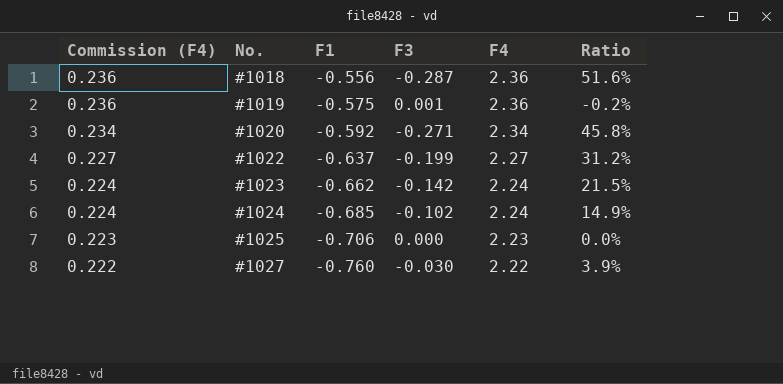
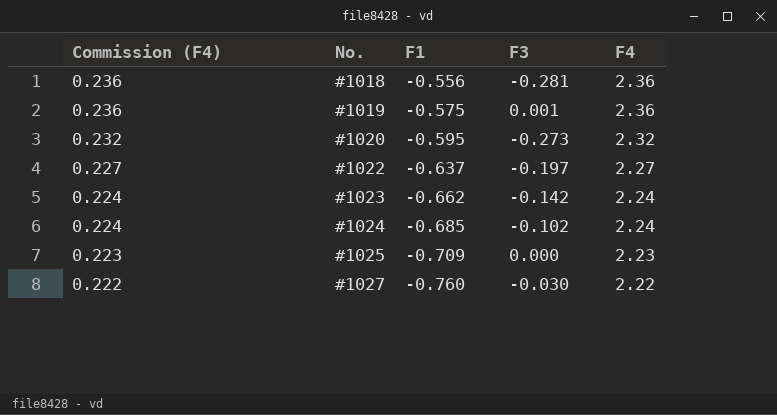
column Ratio | formula: [F3] / [F1] -> none
#1018 | F3: -0.287 -> -0.281
#1020 | Commission (F4): 0.234 -> 0.232
#1020 | F1: -0.592 -> -0.595
#1020 | F3: -0.271 -> -0.273
#1020 | F4: 2.34 -> 2.32
#1022 | F3: -0.199 -> -0.197
#1025 | F1: -0.706 -> -0.709

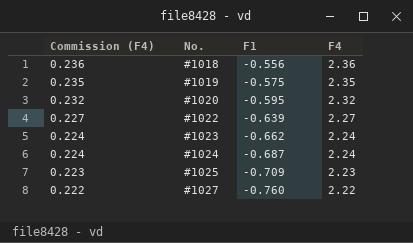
column F3 | position: 4 -> none
#1019 | Commission (F4): 0.236 -> 0.235
#1019 | F4: 2.36 -> 2.35
#1022 | F1: -0.637 -> -0.639
#1024 | F1: -0.685 -> -0.687

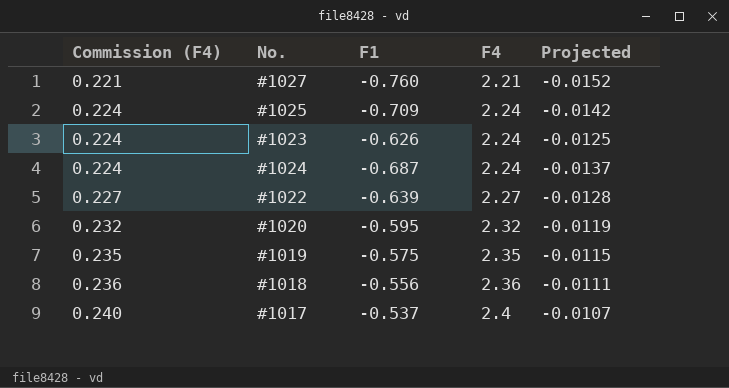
row order: Commission (F4) descending -> Commission (F4) ascending
column Projected | formula: none -> [F1] * 0.02
#1027 | Commission (F4): 0.222 -> 0.221
#1027 | F4: 2.22 -> 2.21
#1025 | Commission (F4): 0.223 -> 0.224
#1025 | F4: 2.23 -> 2.24
#1023 | F1: -0.662 -> -0.626
row #1017: none -> 0.240 | -0.537 | 2.4 | -0.0107

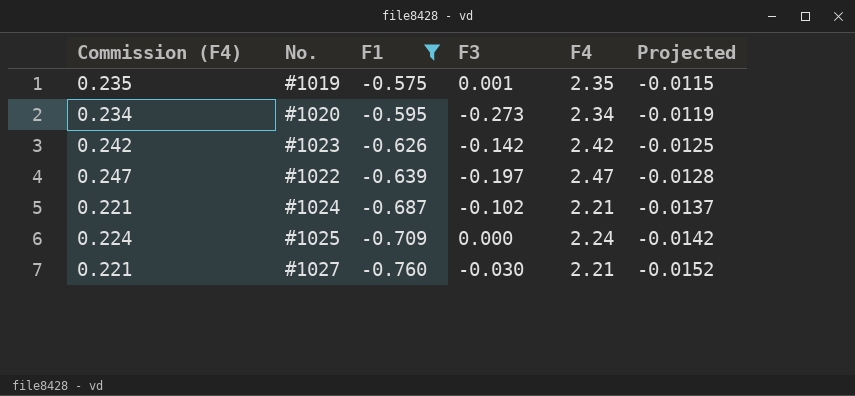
filter: none -> F1 <= -0.575
row order: Commission (F4) ascending -> F1 descending
column F3 | position: none -> 4
#1020 | Commission (F4): 0.232 -> 0.234
#1020 | F4: 2.32 -> 2.34
#1023 | Commission (F4): 0.224 -> 0.242
#1023 | F4: 2.24 -> 2.42
#1022 | Commission (F4): 0.227 -> 0.247
#1022 | F4: 2.27 -> 2.47
#1024 | Commission (F4): 0.224 -> 0.221
#1024 | F4: 2.24 -> 2.21

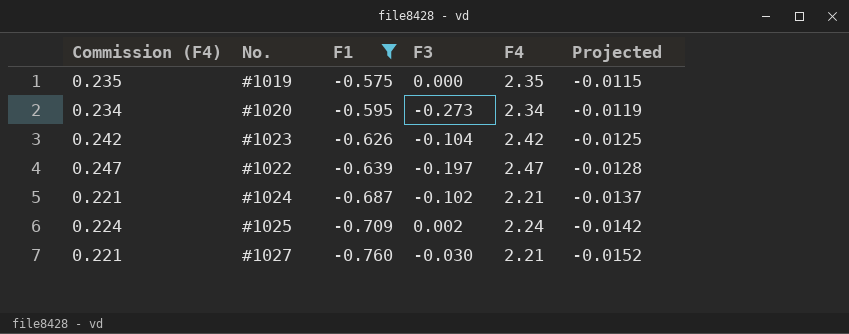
#1019 | F3: 0.001 -> 0.000
#1023 | F3: -0.142 -> -0.104
#1025 | F3: 0.000 -> 0.002

